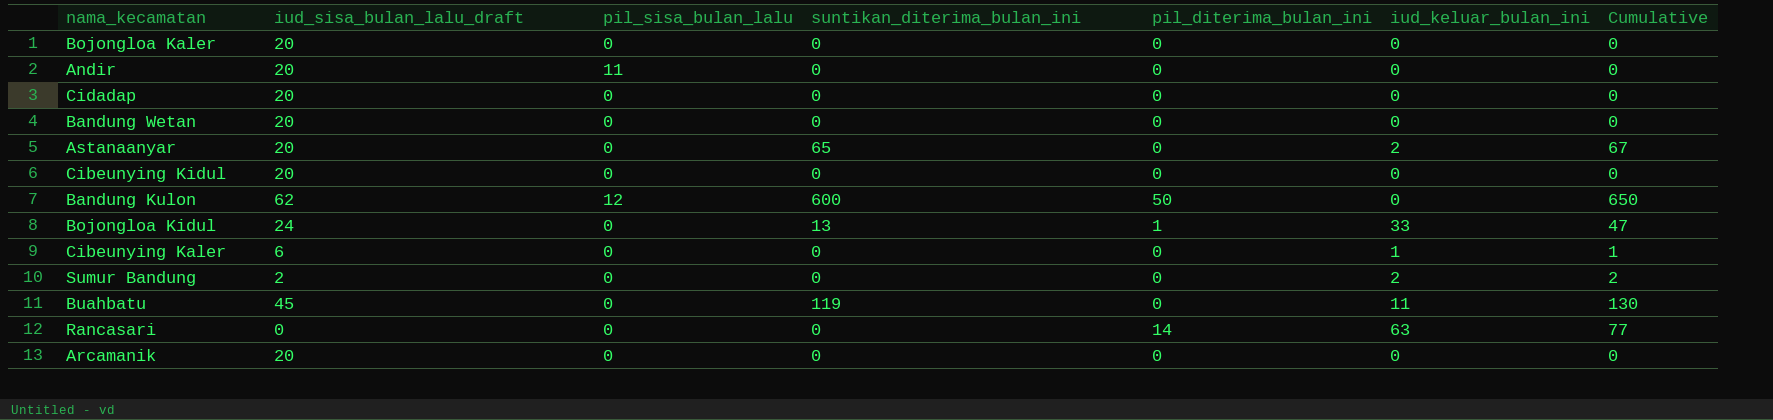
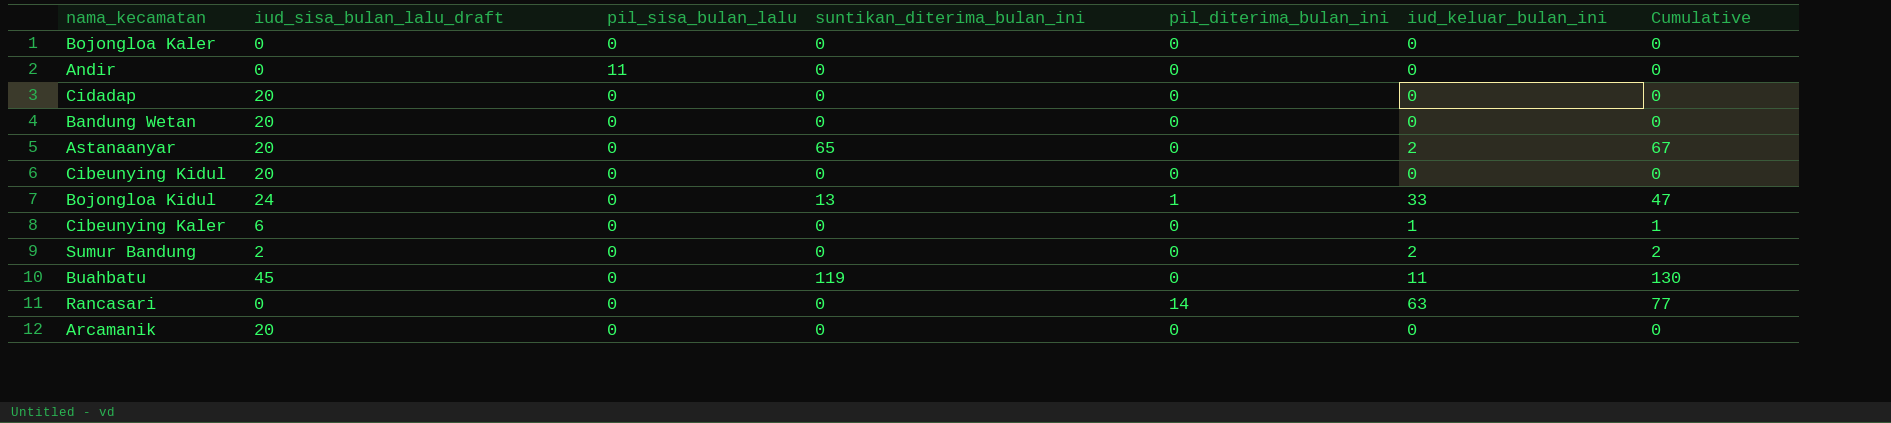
row Bandung Kulon: 62 | 12 | 600 | 50 | 0 | 650 -> none
Bojongloa Kaler | iud_sisa_bulan_lalu_draft: 20 -> 0
Andir | iud_sisa_bulan_lalu_draft: 20 -> 0

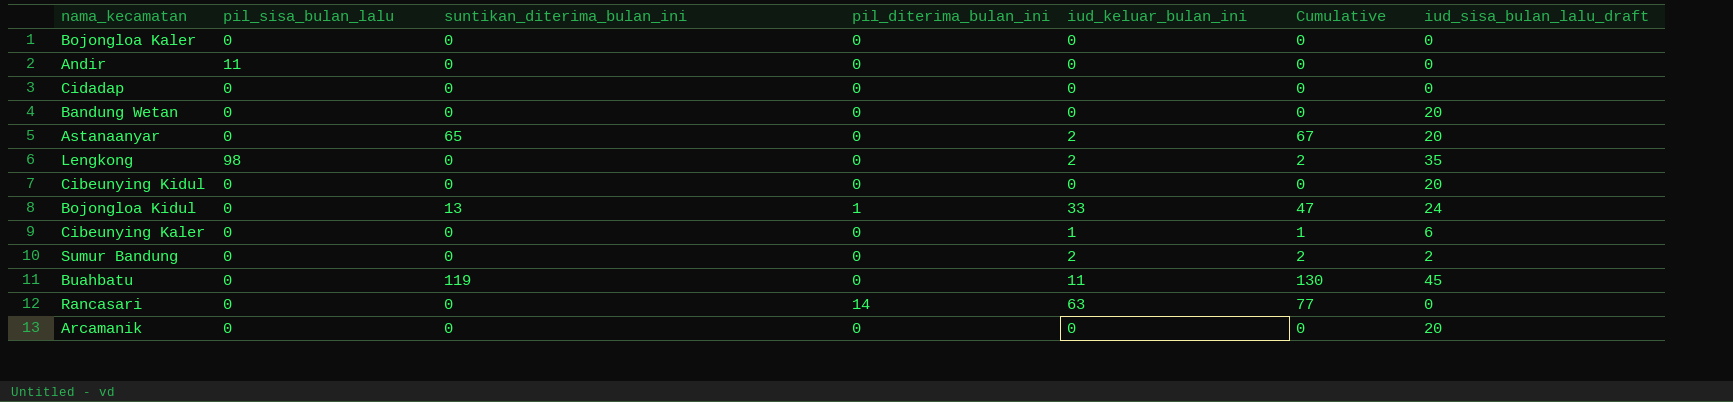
column iud_sisa_bulan_lalu_draft | position: 2 -> 7
Cidadap | iud_sisa_bulan_lalu_draft: 20 -> 0
row Lengkong: none -> 98 | 0 | 0 | 2 | 2 | 35

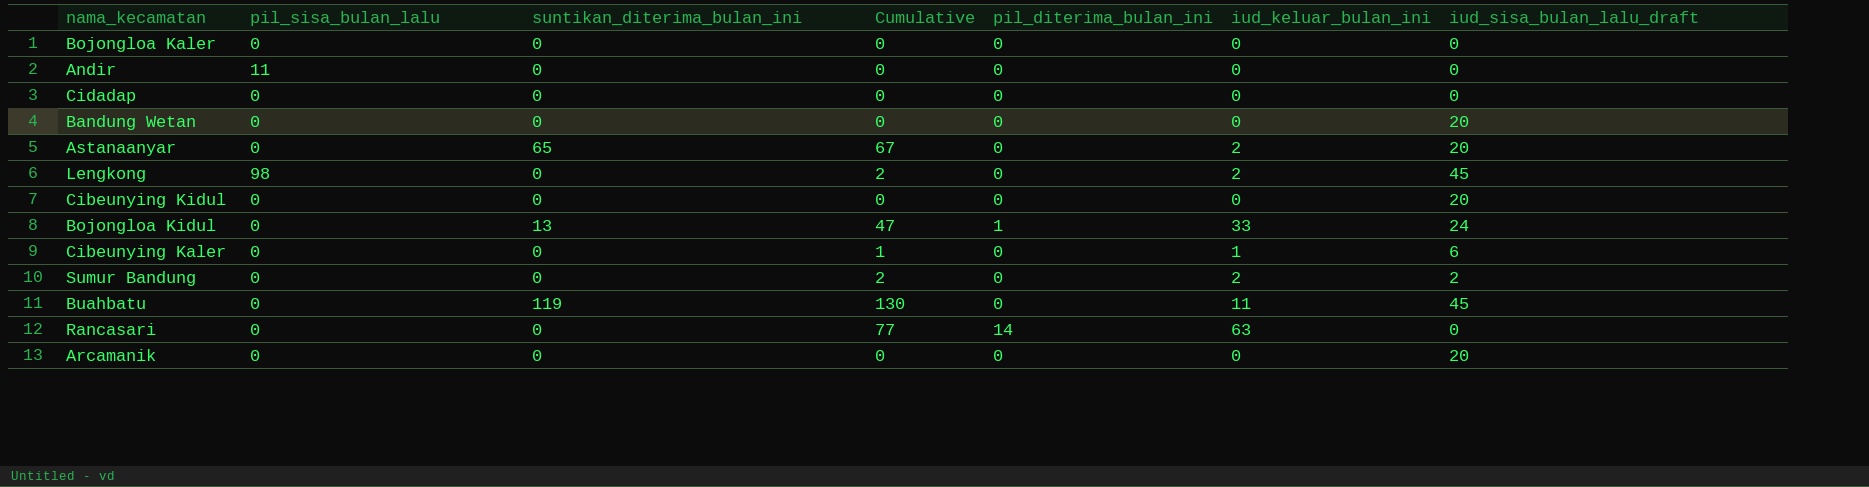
column Cumulative | position: 6 -> 4
Lengkong | iud_sisa_bulan_lalu_draft: 35 -> 45

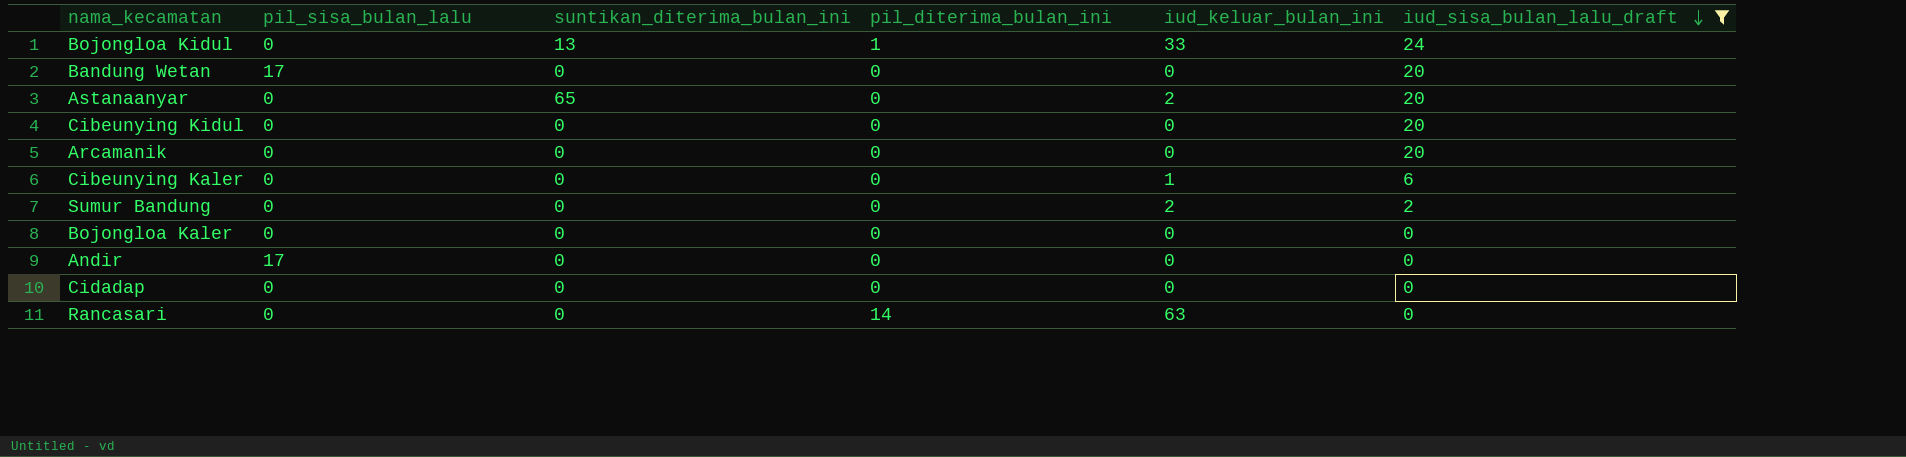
filter: none -> iud_sisa_bulan_lalu_draft != 45
row order: none -> iud_sisa_bulan_lalu_draft descending
column Cumulative | formula: [suntikan_diterima_bulan_ini] + [pil_diterima_bulan_ini] + [iud_keluar_bulan_ini] -> none
Bandung Wetan | pil_sisa_bulan_lalu: 0 -> 17
Andir | pil_sisa_bulan_lalu: 11 -> 17

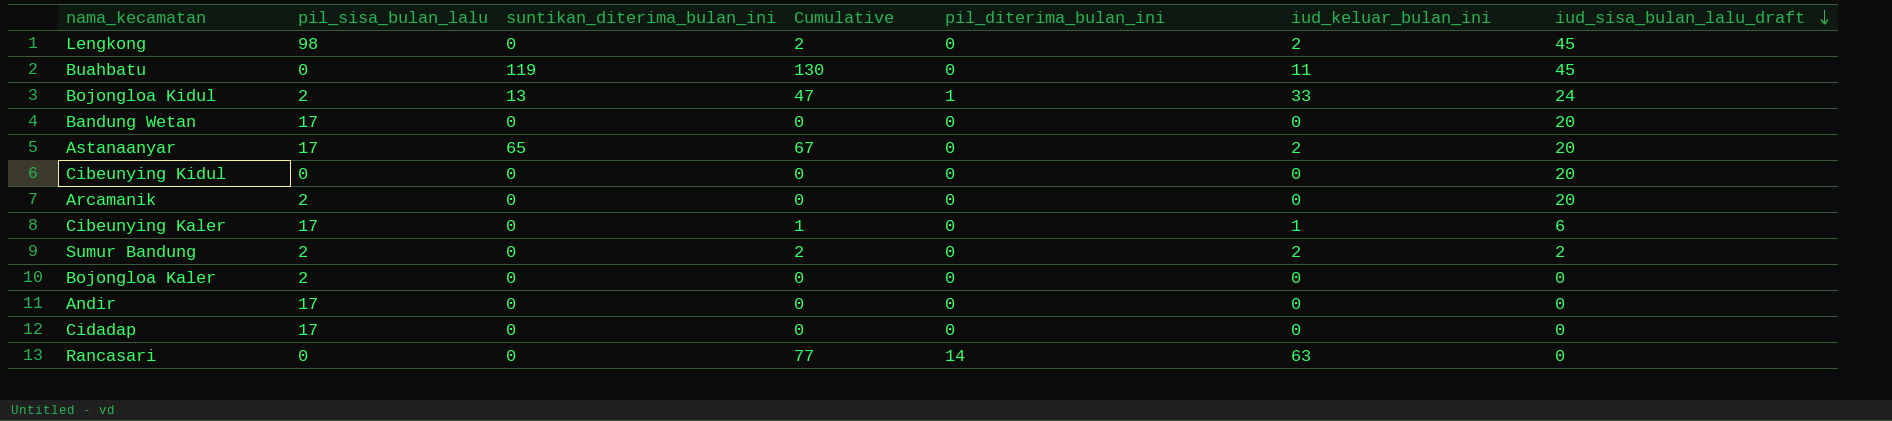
filter: iud_sisa_bulan_lalu_draft != 45 -> none
column Cumulative | formula: none -> [suntikan_diterima_bulan_ini] + [pil_diterima_bulan_ini] + [iud_keluar_bulan_ini]
Bojongloa Kidul | pil_sisa_bulan_lalu: 0 -> 2
Astanaanyar | pil_sisa_bulan_lalu: 0 -> 17
Arcamanik | pil_sisa_bulan_lalu: 0 -> 2
Cibeunying Kaler | pil_sisa_bulan_lalu: 0 -> 17
Sumur Bandung | pil_sisa_bulan_lalu: 0 -> 2
Bojongloa Kaler | pil_sisa_bulan_lalu: 0 -> 2
Cidadap | pil_sisa_bulan_lalu: 0 -> 17

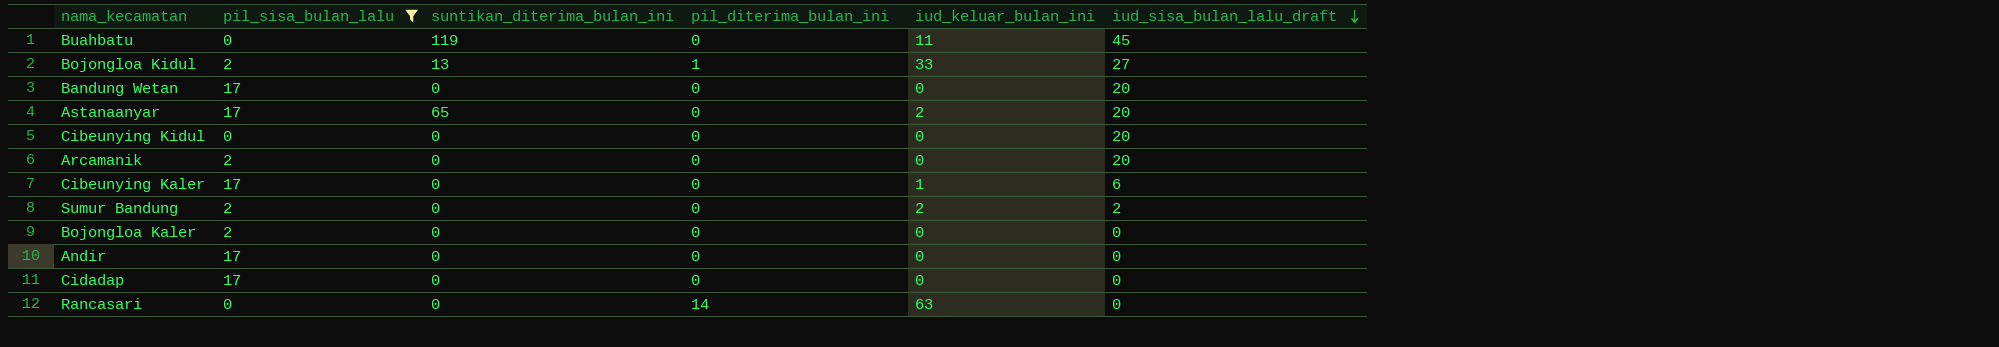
filter: none -> pil_sisa_bulan_lalu != 98
column Cumulative | formula: [suntikan_diterima_bulan_ini] + [pil_diterima_bulan_ini] + [iud_keluar_bulan_ini] -> none
Bojongloa Kidul | iud_sisa_bulan_lalu_draft: 24 -> 27

